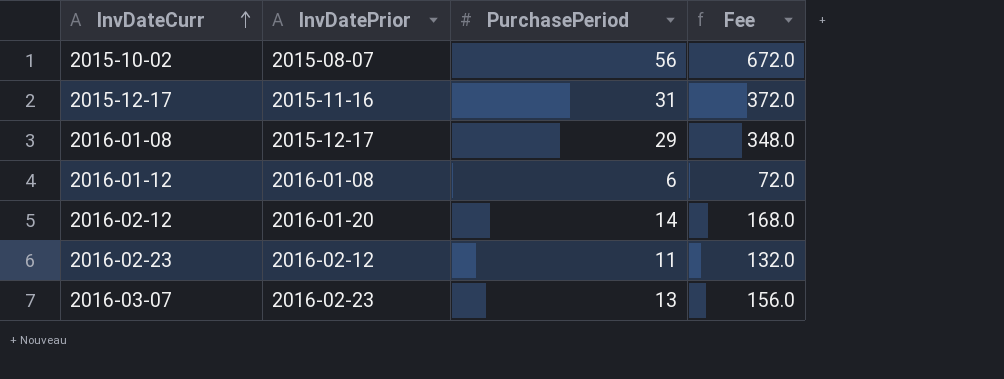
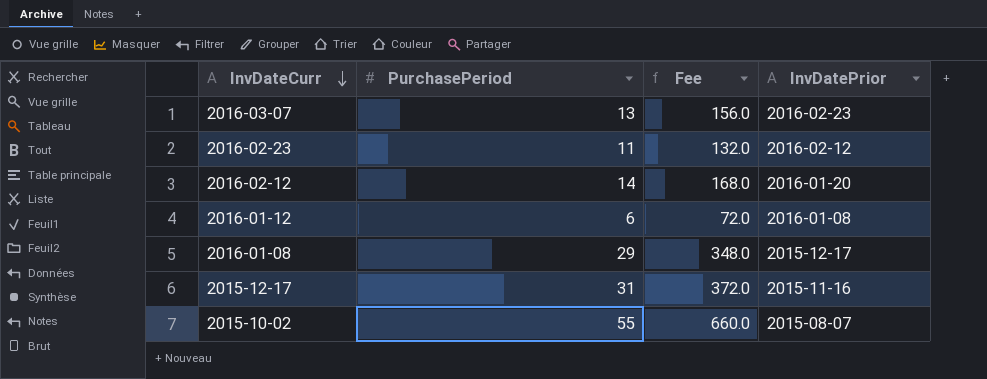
row order: InvDateCurr ascending -> InvDateCurr descending
column InvDatePrior | position: 2 -> 4
2015-10-02 | PurchasePeriod: 56 -> 55
2015-10-02 | Fee: 672.0 -> 660.0

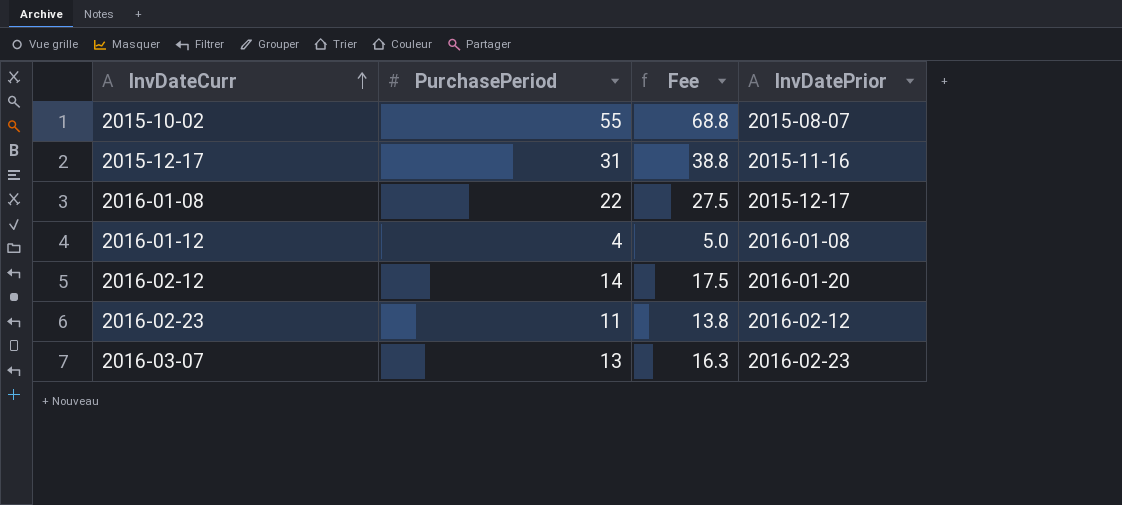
row order: InvDateCurr descending -> InvDateCurr ascending
column Fee | formula: [PurchasePeriod] * 12 -> [PurchasePeriod] * 1.25
2016-01-08 | PurchasePeriod: 29 -> 22
2016-01-12 | PurchasePeriod: 6 -> 4

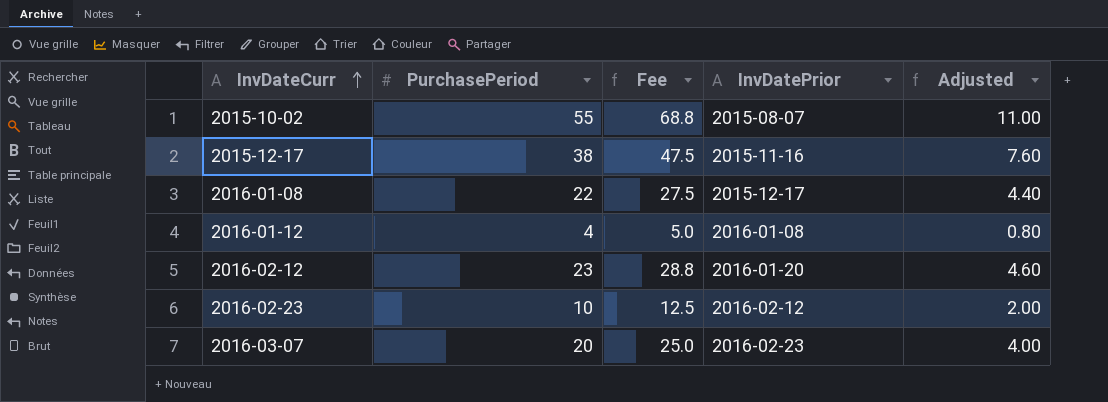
column Adjusted | formula: none -> [PurchasePeriod] * 0.2
2015-12-17 | PurchasePeriod: 31 -> 38
2015-12-17 | Fee: 38.8 -> 47.5
2016-02-12 | PurchasePeriod: 14 -> 23
2016-02-12 | Fee: 17.5 -> 28.8
2016-02-23 | PurchasePeriod: 11 -> 10
2016-02-23 | Fee: 13.8 -> 12.5
2016-03-07 | PurchasePeriod: 13 -> 20
2016-03-07 | Fee: 16.3 -> 25.0

